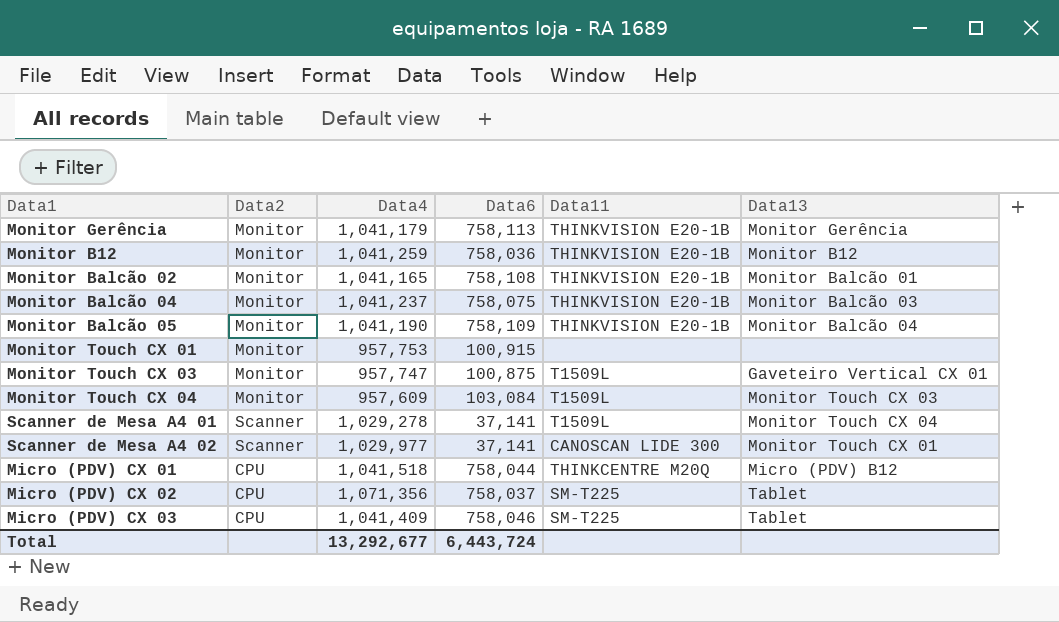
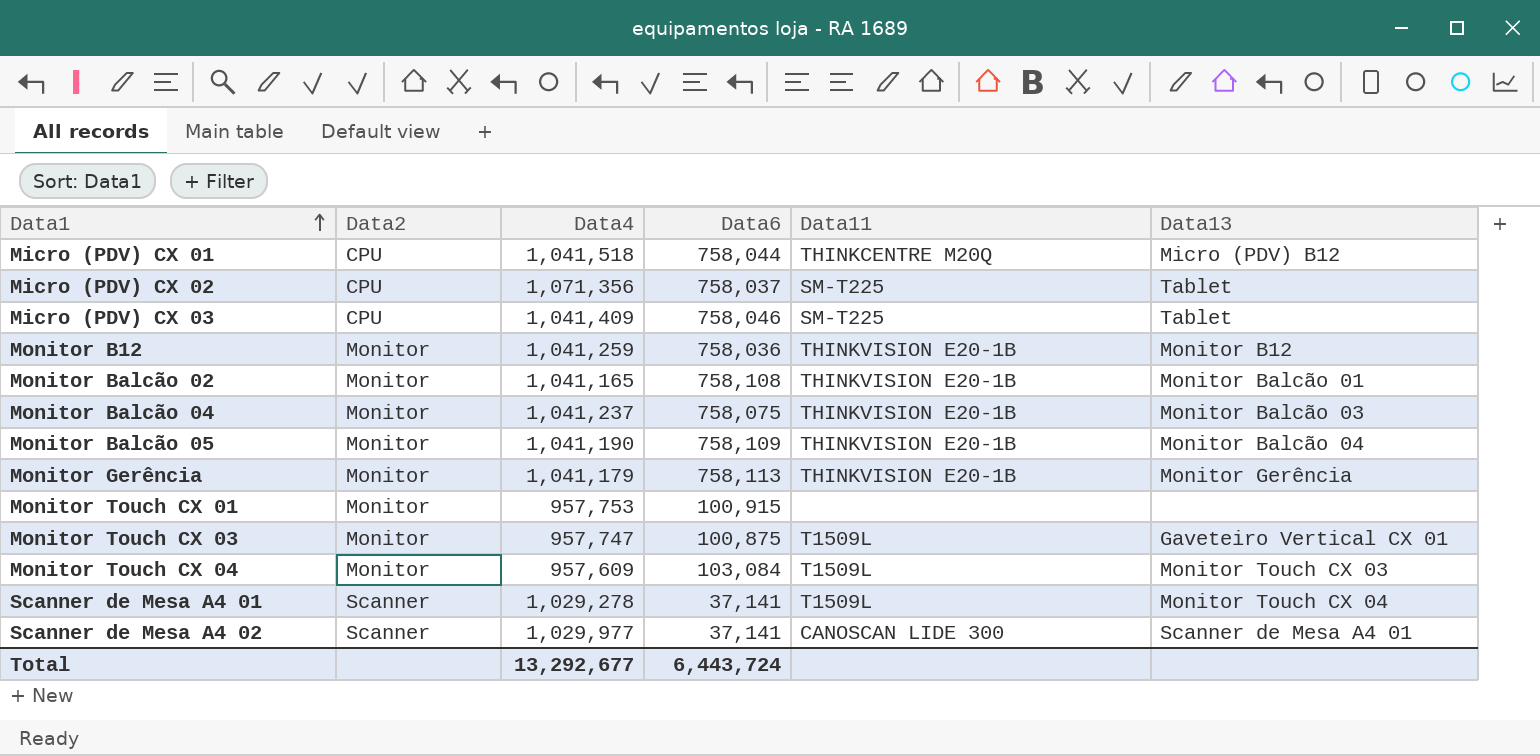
row order: none -> Data1 ascending
Scanner de Mesa A4 02 | Data13: Monitor Touch CX 01 -> Scanner de Mesa A4 01

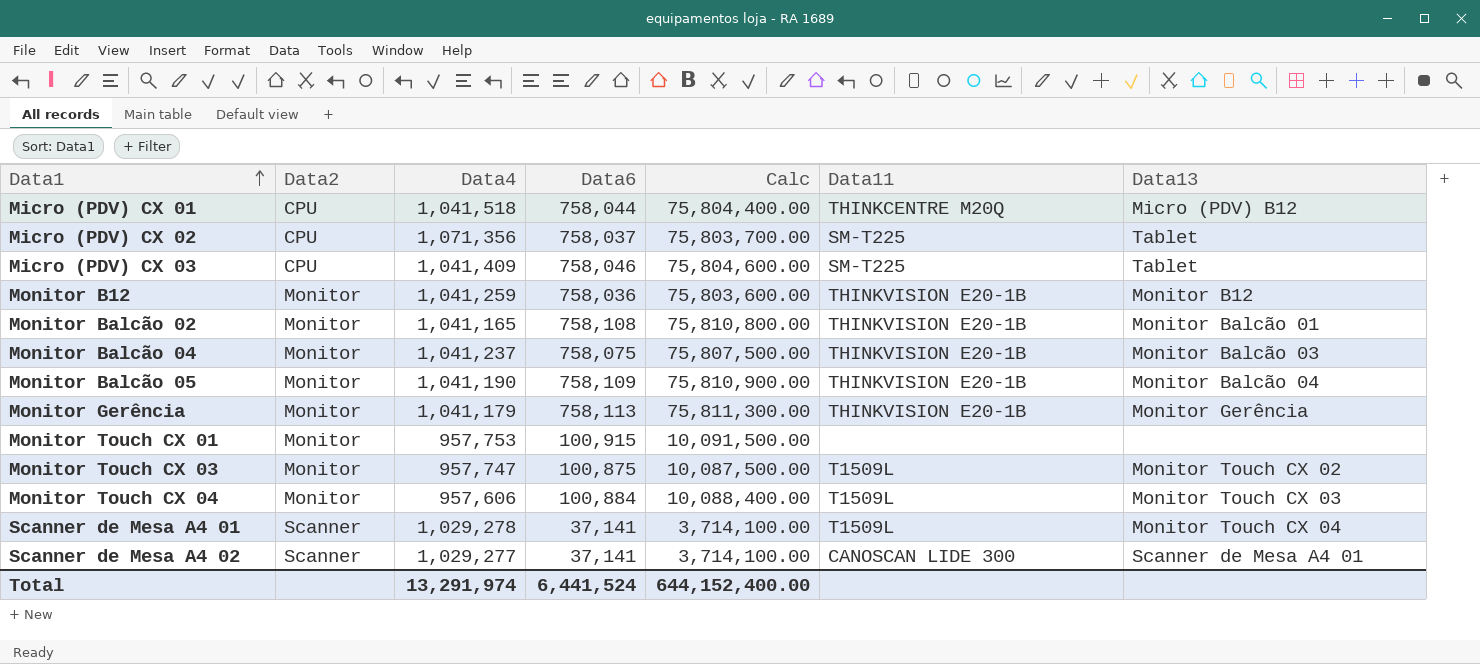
column Calc | formula: none -> [Data6] * 100
Monitor Touch CX 03 | Data13: Gaveteiro Vertical CX 01 -> Monitor Touch CX 02
Monitor Touch CX 04 | Data4: 957,609 -> 957,606
Monitor Touch CX 04 | Data6: 103,084 -> 100,884
Scanner de Mesa A4 02 | Data4: 1,029,977 -> 1,029,277
Total | Data4: 13,292,677 -> 13,291,974
Total | Data6: 6,443,724 -> 6,441,524

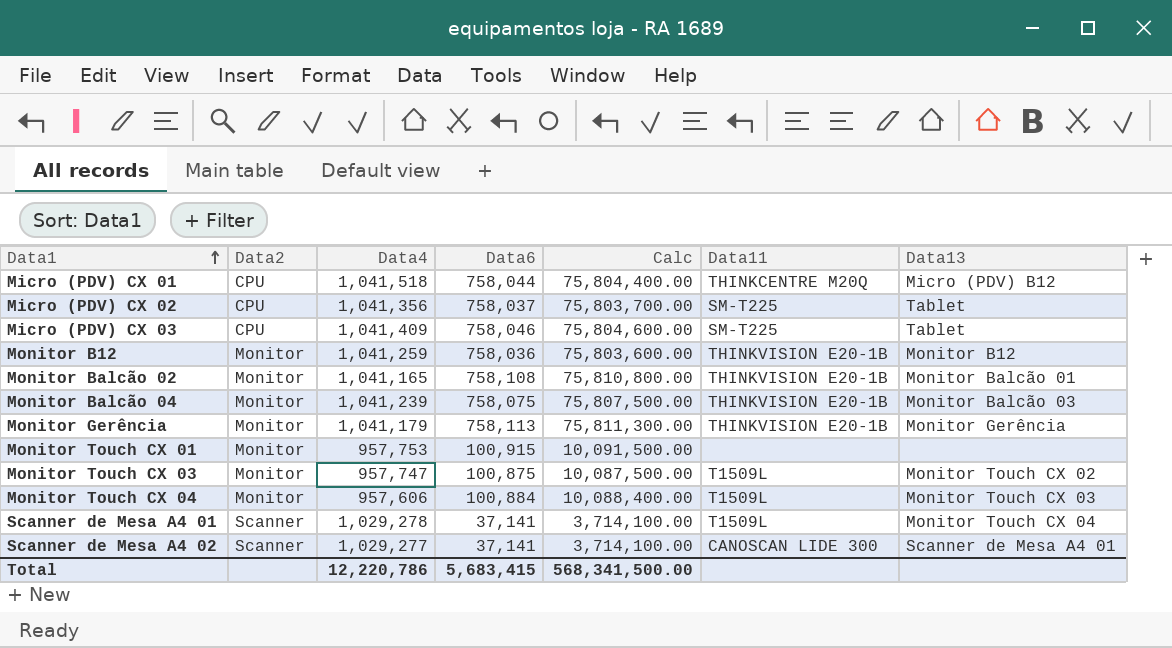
row Monitor Balcão 05: Monitor | 1,041,190 | 758,109 | 75,810,900.00 | THINKVISION E20-1B | Monitor Balcão 04 -> none
Micro (PDV) CX 02 | Data4: 1,071,356 -> 1,041,356
Monitor Balcão 04 | Data4: 1,041,237 -> 1,041,239
Total | Data4: 13,291,974 -> 12,220,786
Total | Data6: 6,441,524 -> 5,683,415
Total | Calc: 644,152,400.00 -> 568,341,500.00

